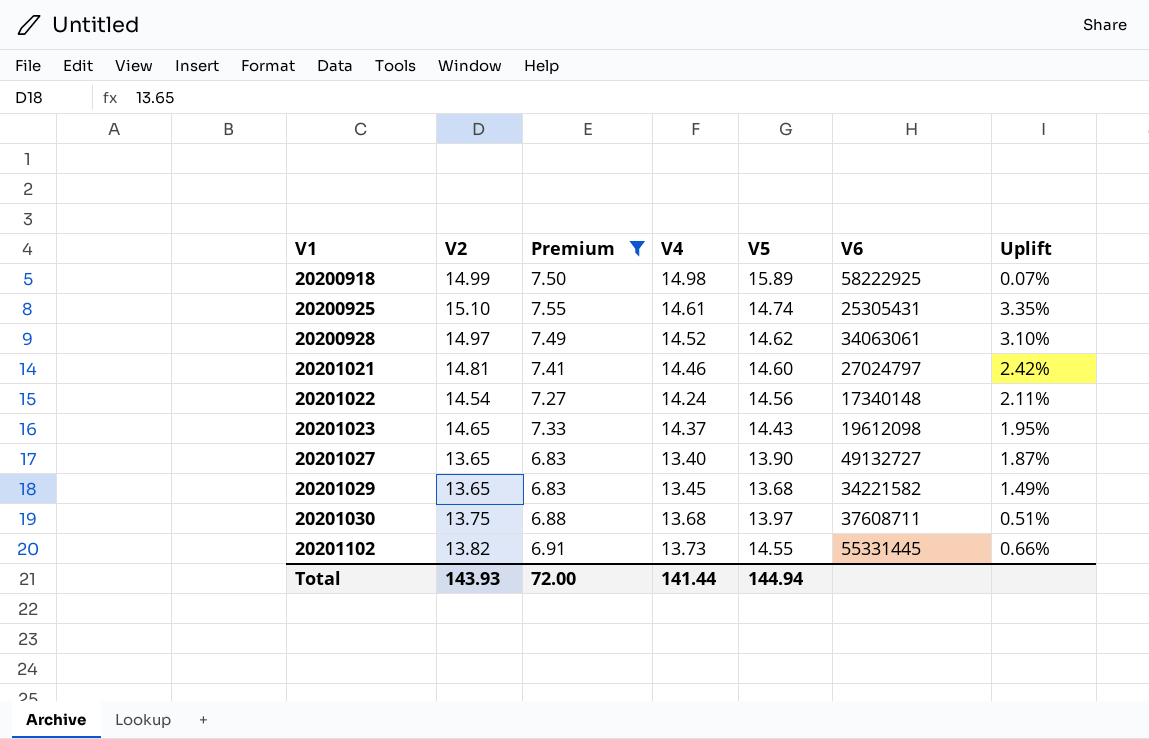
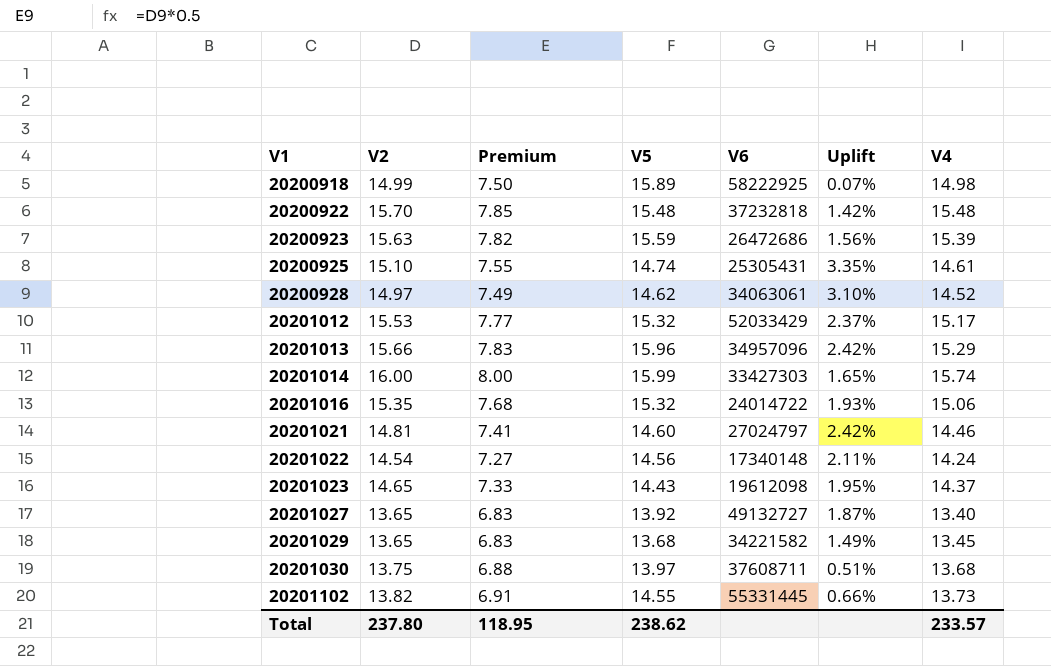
filter: Premium <= 7.55 -> none
column V4 | position: 4 -> 7
20201027 | V5: 13.90 -> 13.92
Total | V2: 143.93 -> 237.80
Total | Premium: 72.00 -> 118.95
Total | V5: 144.94 -> 238.62
Total | V4: 141.44 -> 233.57

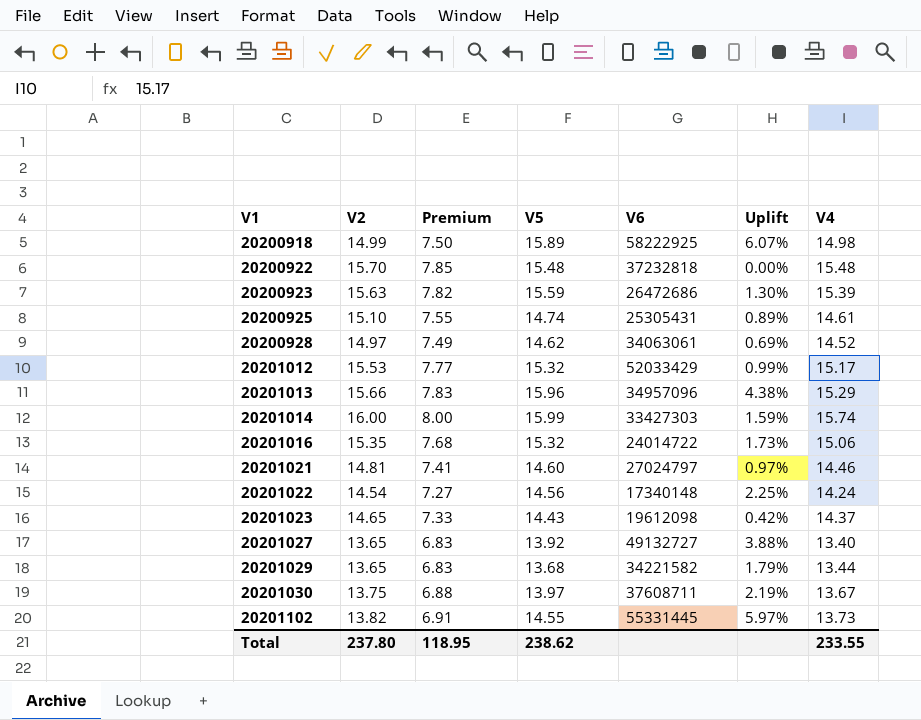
column Uplift | formula: ([V2] - [V4]) / [V4] -> ([V5] - [V4]) / [V4]
20201029 | V4: 13.45 -> 13.44
20201030 | V4: 13.68 -> 13.67
Total | V4: 233.57 -> 233.55

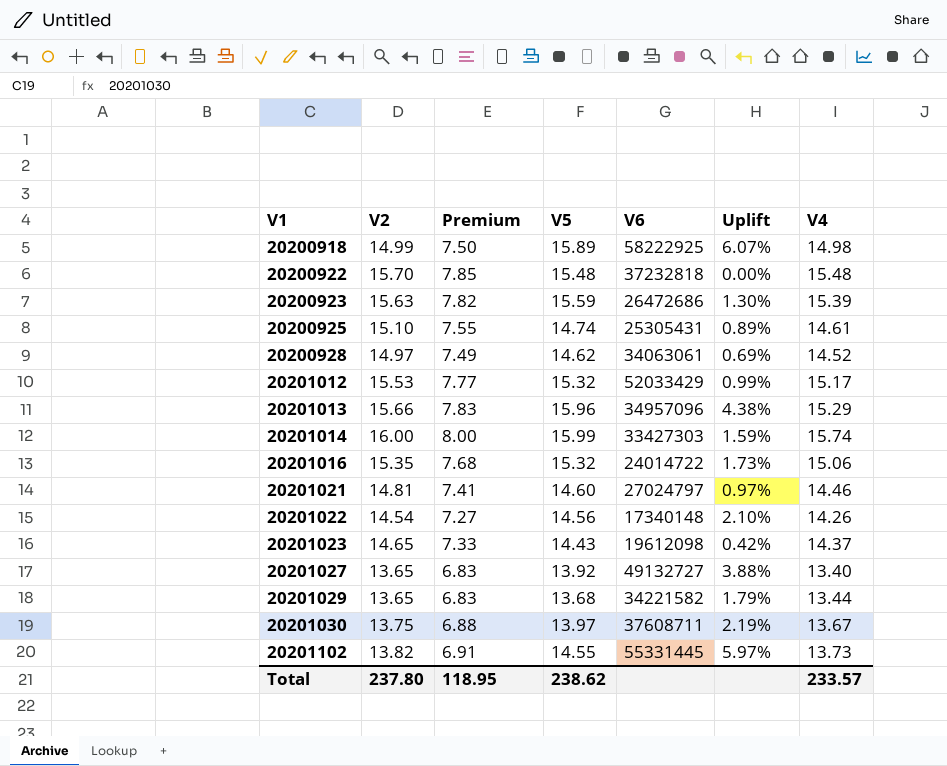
20201022 | Uplift: 2.25% -> 2.10%
20201022 | V4: 14.24 -> 14.26
Total | V4: 233.55 -> 233.57

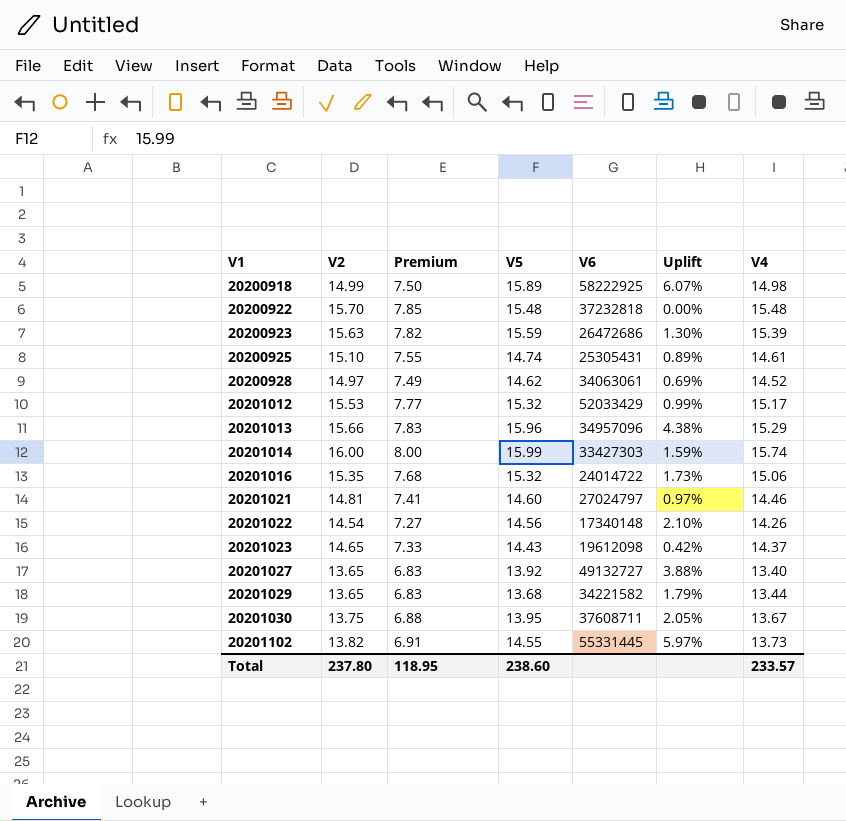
20201030 | V5: 13.97 -> 13.95
20201030 | Uplift: 2.19% -> 2.05%
Total | V5: 238.62 -> 238.60

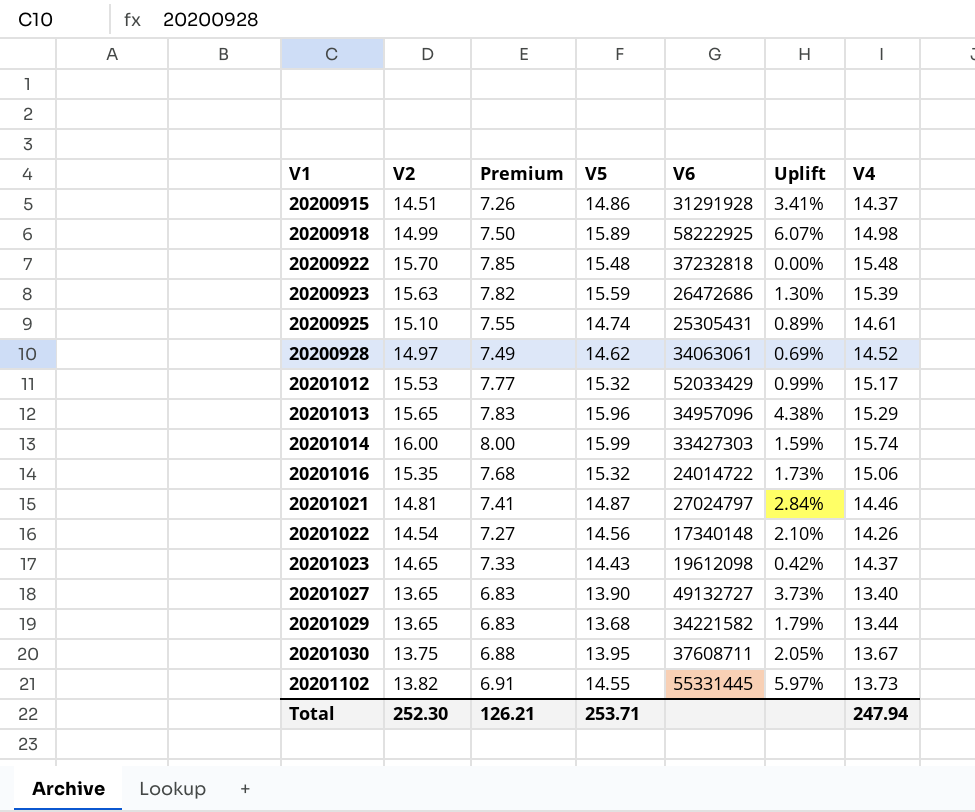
row 20200915: none -> 14.51 | 7.26 | 14.86 | 31291928 | 3.41% | 14.37
20201013 | V2: 15.66 -> 15.65
20201021 | V5: 14.60 -> 14.87
20201021 | Uplift: 0.97% -> 2.84%
20201027 | V5: 13.92 -> 13.90
20201027 | Uplift: 3.88% -> 3.73%
Total | V2: 237.80 -> 252.30
Total | Premium: 118.95 -> 126.21
Total | V5: 238.60 -> 253.71
Total | V4: 233.57 -> 247.94

